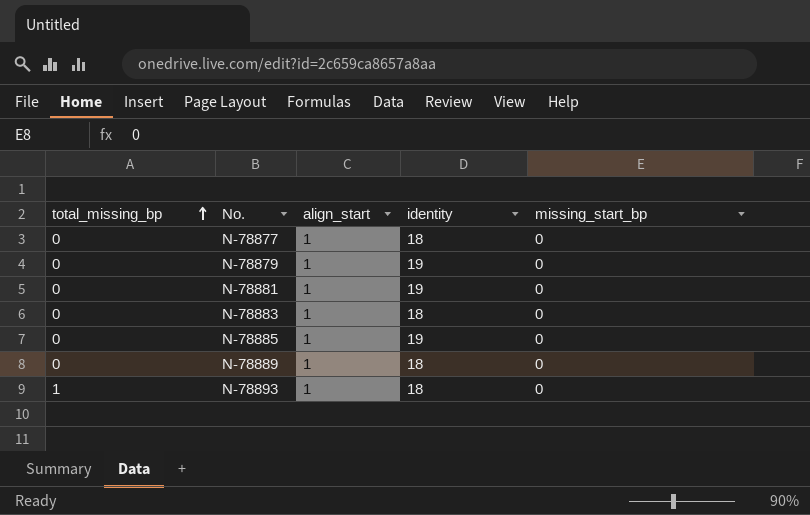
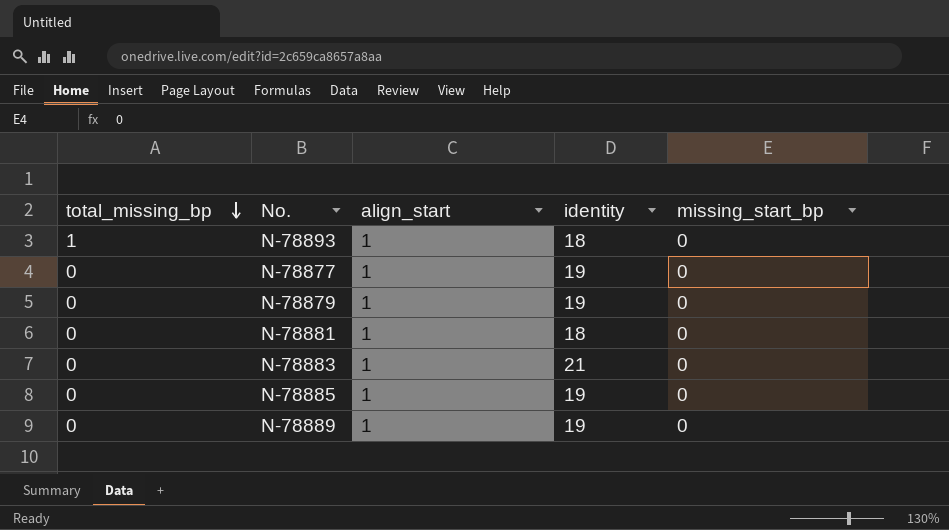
row order: total_missing_bp ascending -> total_missing_bp descending
N-78877 | identity: 18 -> 19
N-78881 | identity: 19 -> 18
N-78883 | identity: 18 -> 21
N-78889 | identity: 18 -> 19

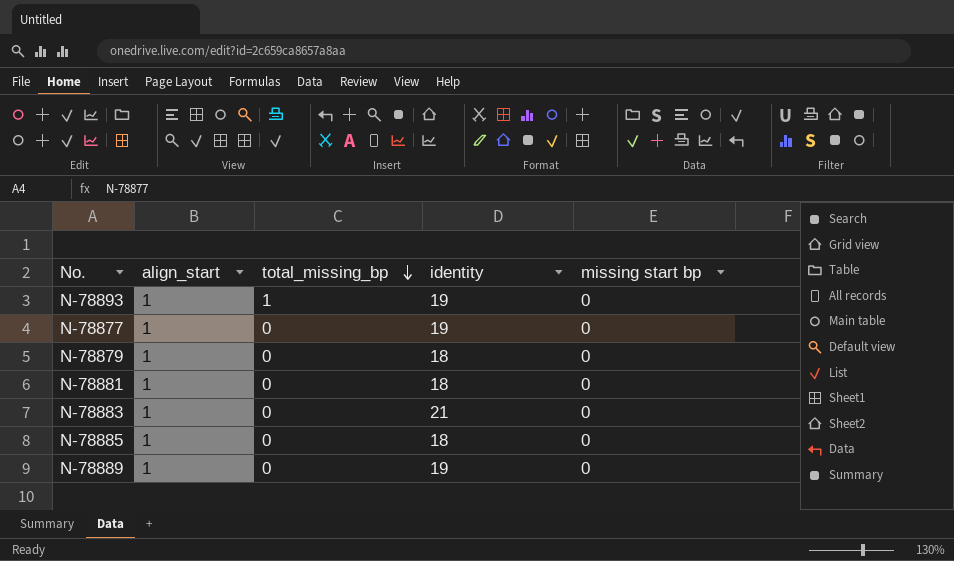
column total_missing_bp | position: 1 -> 3
column name: missing_start_bp -> missing start bp
N-78893 | identity: 18 -> 19
N-78879 | identity: 19 -> 18
N-78885 | identity: 19 -> 18

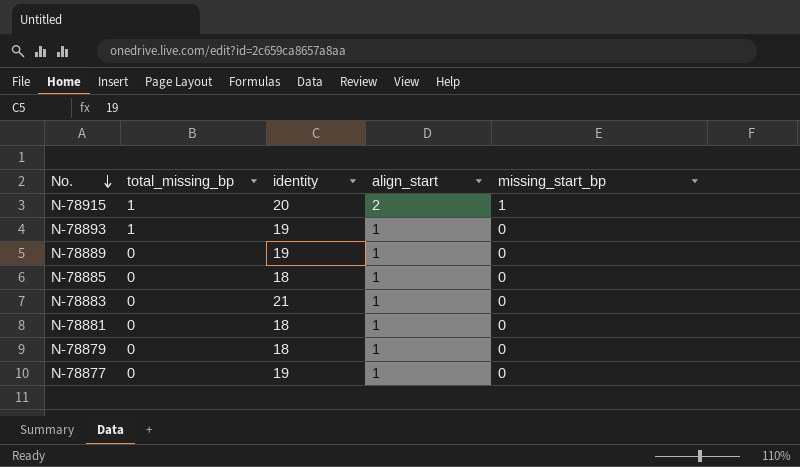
row order: total_missing_bp descending -> No. descending
column align_start | position: 2 -> 4
column name: missing start bp -> missing_start_bp
row N-78915: none -> 1 | 20 | 2 | 1

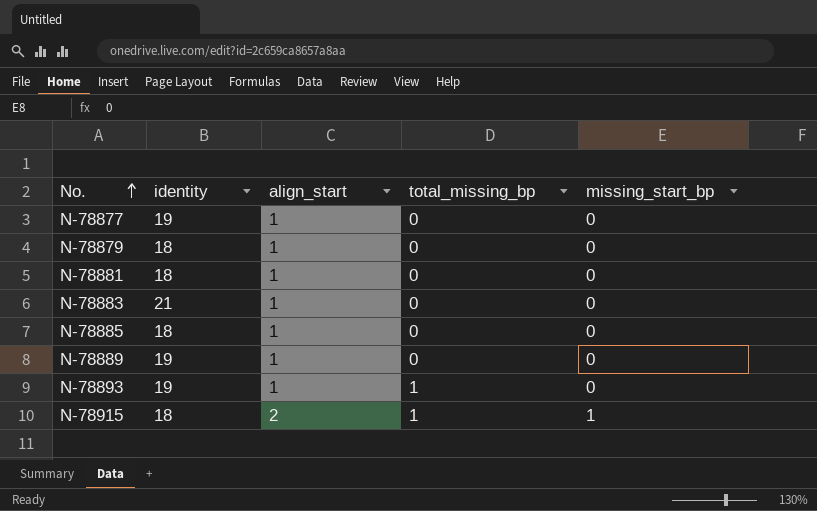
row order: No. descending -> No. ascending
column total_missing_bp | position: 2 -> 4
N-78915 | identity: 20 -> 18

